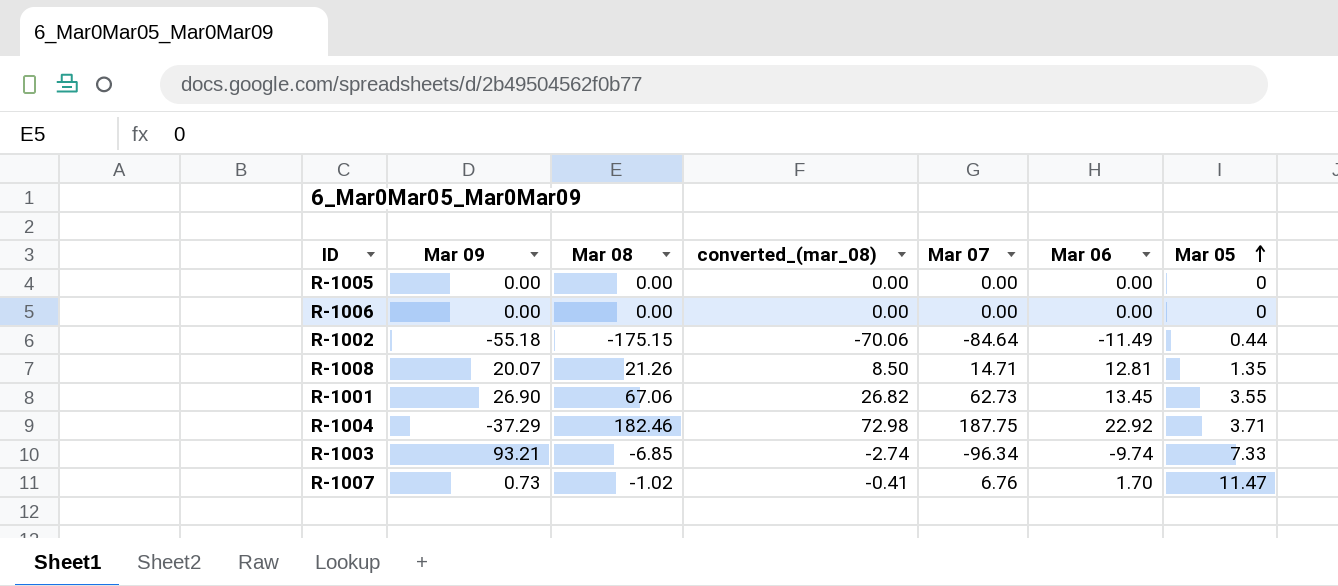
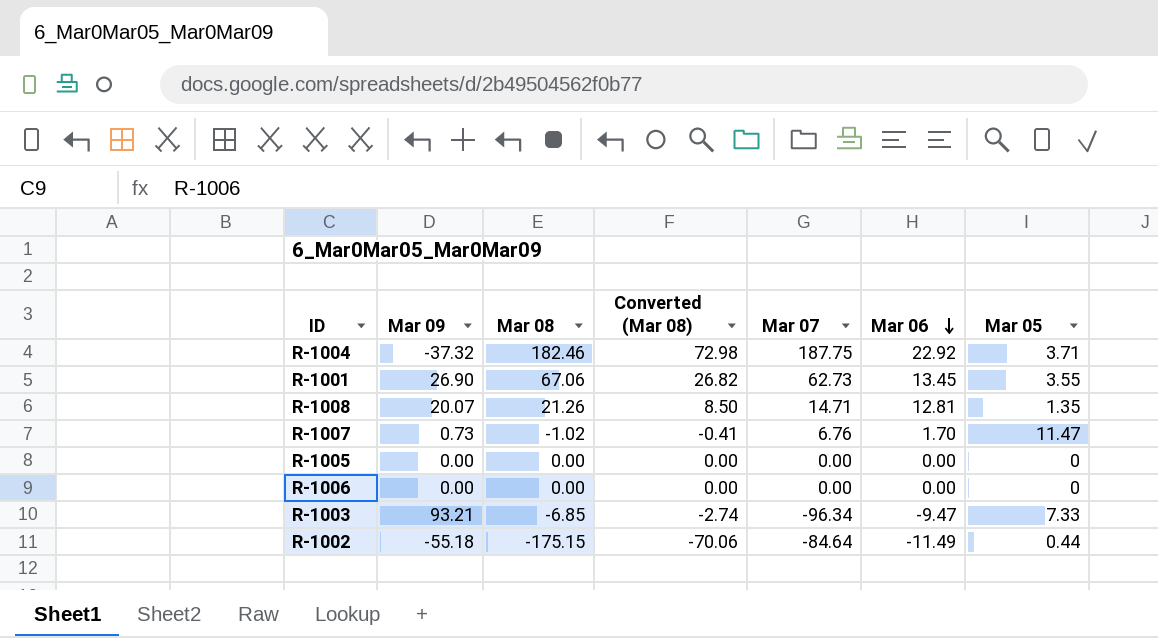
row order: Mar 05 ascending -> Mar 06 descending
column name: converted_(mar_08) -> Converted (Mar 08)
R-1004 | Mar 09: -37.29 -> -37.32
R-1003 | Mar 06: -9.74 -> -9.47

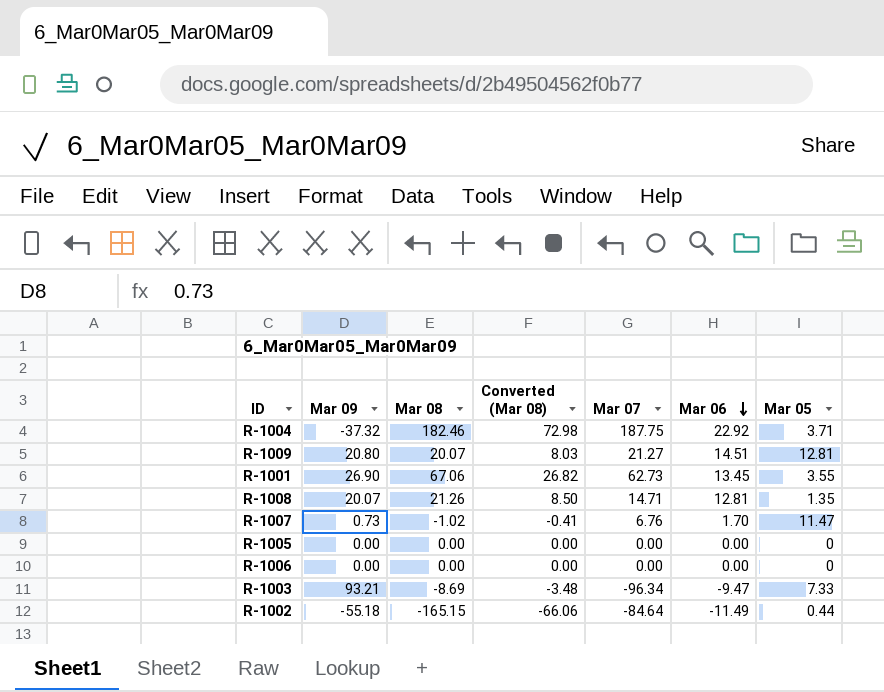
row R-1009: none -> 20.80 | 20.07 | 8.03 | 21.27 | 14.51 | 12.81
R-1003 | Mar 08: -6.85 -> -8.69
R-1003 | Converted (Mar 08): -2.74 -> -3.48
R-1002 | Mar 08: -175.15 -> -165.15
R-1002 | Converted (Mar 08): -70.06 -> -66.06

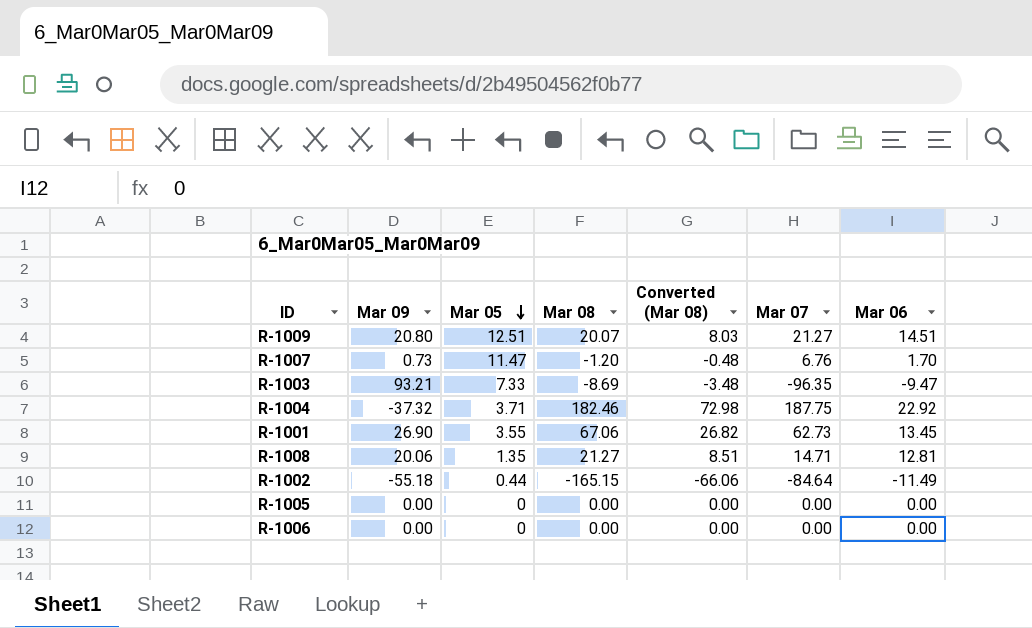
row order: Mar 06 descending -> Mar 05 descending
column Mar 05 | position: 7 -> 3
R-1009 | Mar 05: 12.81 -> 12.51
R-1007 | Mar 08: -1.02 -> -1.20
R-1007 | Converted (Mar 08): -0.41 -> -0.48
R-1003 | Mar 07: -96.34 -> -96.35
R-1008 | Mar 09: 20.07 -> 20.06
R-1008 | Mar 08: 21.26 -> 21.27
R-1008 | Converted (Mar 08): 8.50 -> 8.51

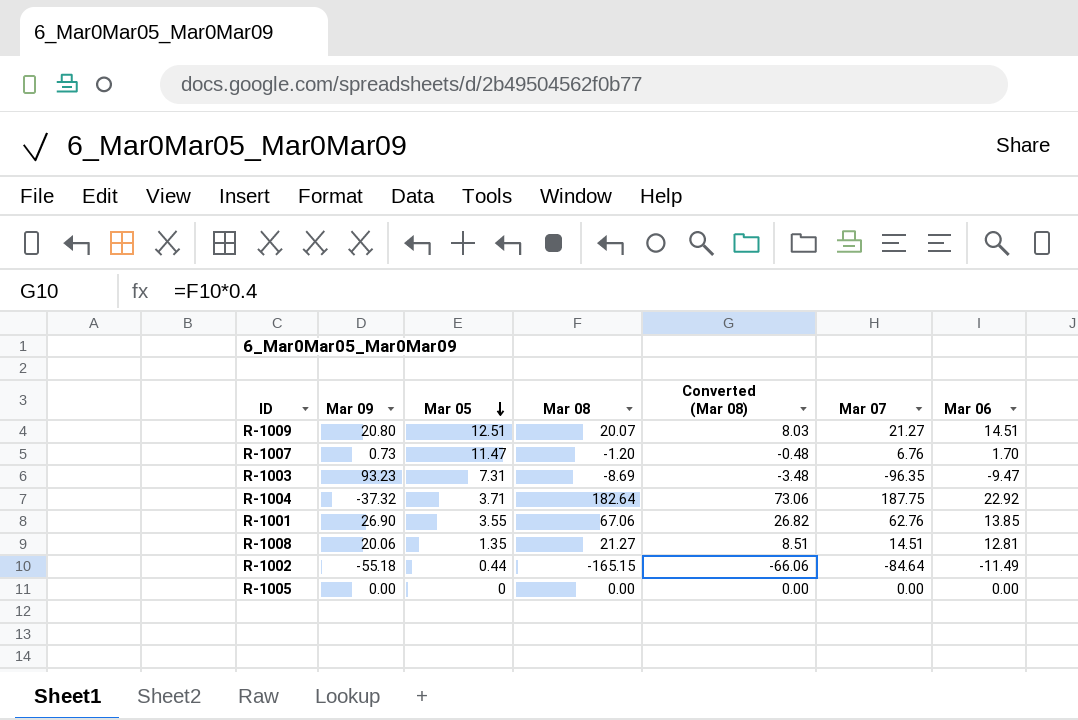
row R-1006: 0.00 | 0 | 0.00 | 0.00 | 0.00 | 0.00 -> none
R-1003 | Mar 09: 93.21 -> 93.23
R-1003 | Mar 05: 7.33 -> 7.31
R-1004 | Mar 08: 182.46 -> 182.64
R-1004 | Converted (Mar 08): 72.98 -> 73.06
R-1001 | Mar 07: 62.73 -> 62.76
R-1001 | Mar 06: 13.45 -> 13.85
R-1008 | Mar 07: 14.71 -> 14.51

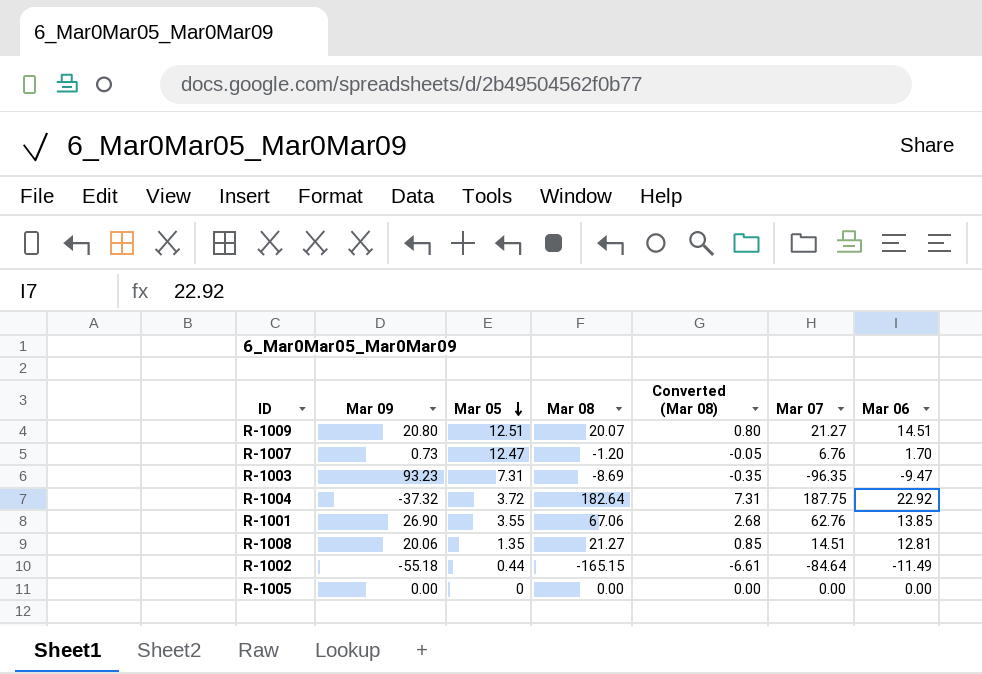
column Converted (Mar 08) | formula: [Mar 08] * 0.4 -> [Mar 08] * 0.04
R-1007 | Mar 05: 11.47 -> 12.47
R-1004 | Mar 05: 3.71 -> 3.72

